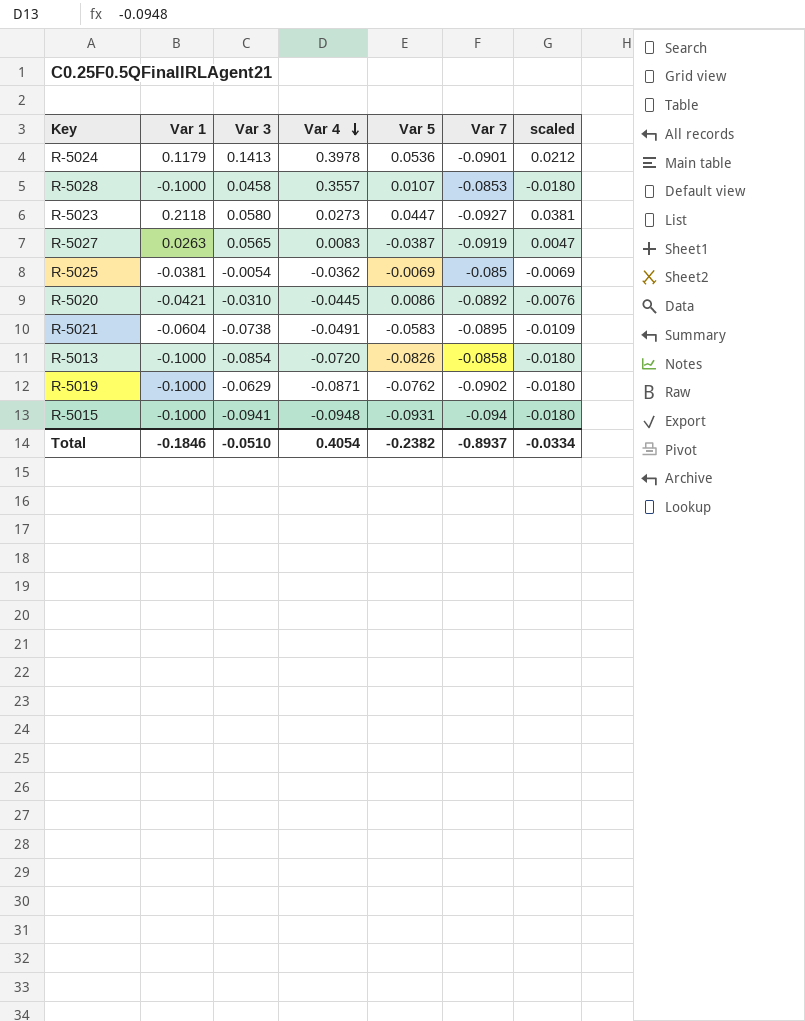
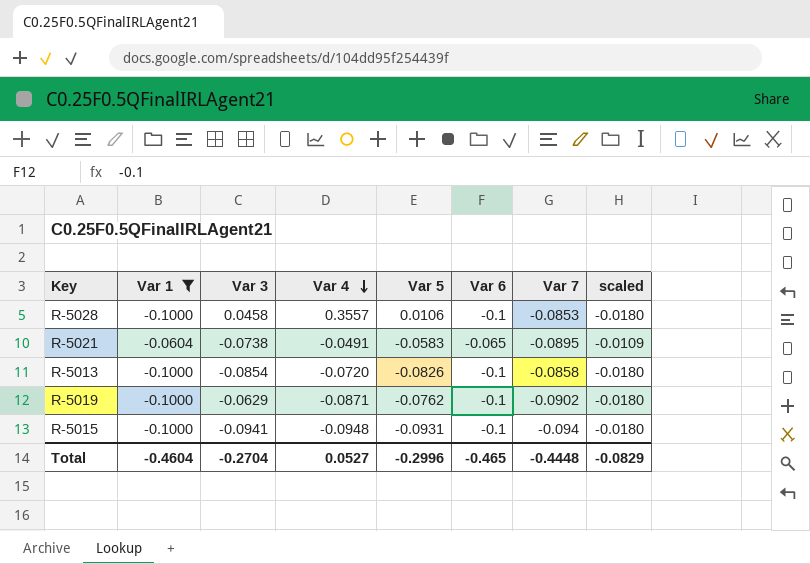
filter: none -> Var 1 <= -0.0604
column Var 6 | position: none -> 6
R-5028 | Var 5: 0.0107 -> 0.0106
Total | Var 1: -0.1846 -> -0.4604
Total | Var 3: -0.0510 -> -0.2704
Total | Var 4: 0.4054 -> 0.0527
Total | Var 5: -0.2382 -> -0.2996
Total | Var 7: -0.8937 -> -0.4448
Total | scaled: -0.0334 -> -0.0829

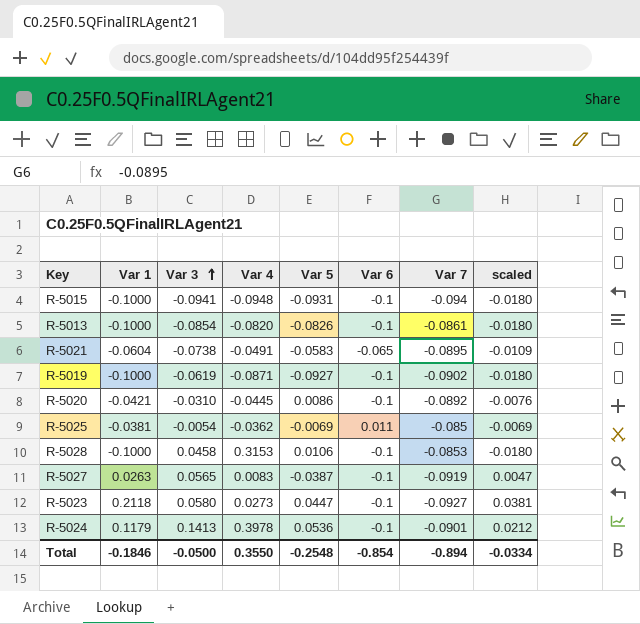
filter: Var 1 <= -0.0604 -> none
row order: Var 4 descending -> Var 3 ascending
R-5013 | Var 4: -0.0720 -> -0.0820
R-5013 | Var 7: -0.0858 -> -0.0861
R-5019 | Var 3: -0.0629 -> -0.0619
R-5019 | Var 5: -0.0762 -> -0.0927
R-5028 | Var 4: 0.3557 -> 0.3153
Total | Var 1: -0.4604 -> -0.1846
Total | Var 3: -0.2704 -> -0.0500
Total | Var 4: 0.0527 -> 0.3550
Total | Var 5: -0.2996 -> -0.2548
Total | Var 6: -0.465 -> -0.854
Total | Var 7: -0.4448 -> -0.894
Total | scaled: -0.0829 -> -0.0334

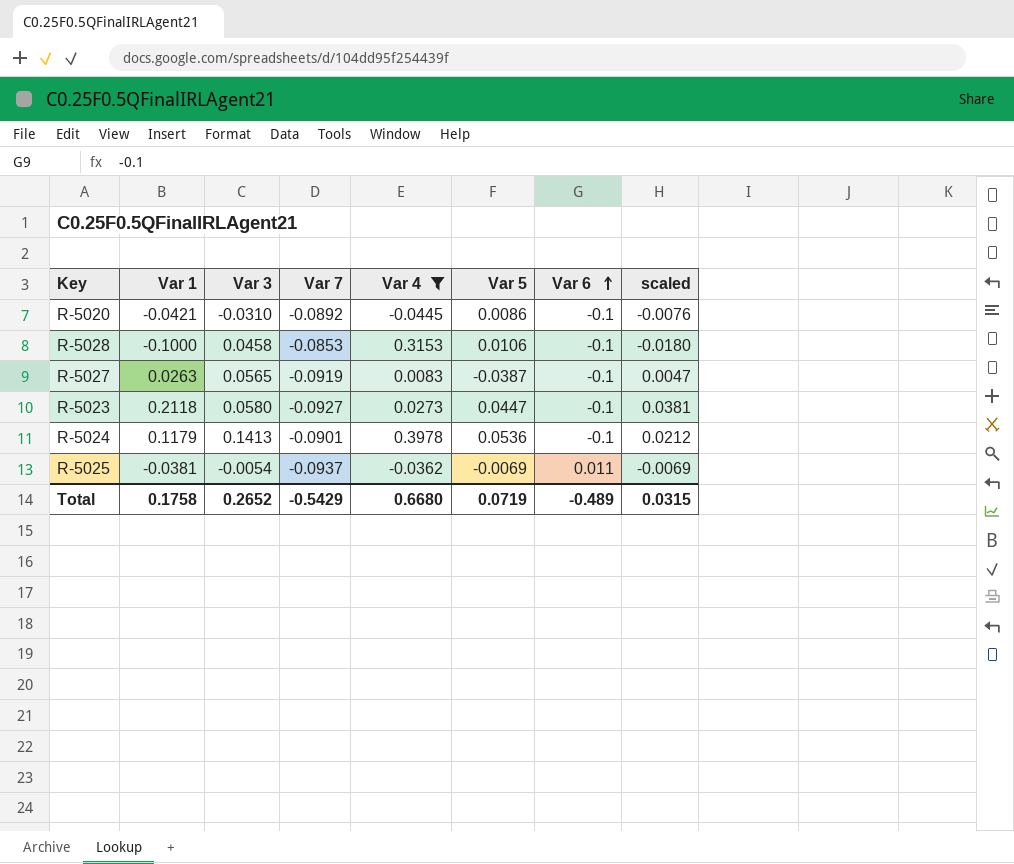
filter: none -> Var 4 >= -0.0445
row order: Var 3 ascending -> Var 6 ascending
column Var 7 | position: 7 -> 4
R-5025 | Var 7: -0.085 -> -0.0937
Total | Var 1: -0.1846 -> 0.1758
Total | Var 3: -0.0500 -> 0.2652
Total | Var 7: -0.894 -> -0.5429
Total | Var 4: 0.3550 -> 0.6680
Total | Var 5: -0.2548 -> 0.0719
Total | Var 6: -0.854 -> -0.489
Total | scaled: -0.0334 -> 0.0315

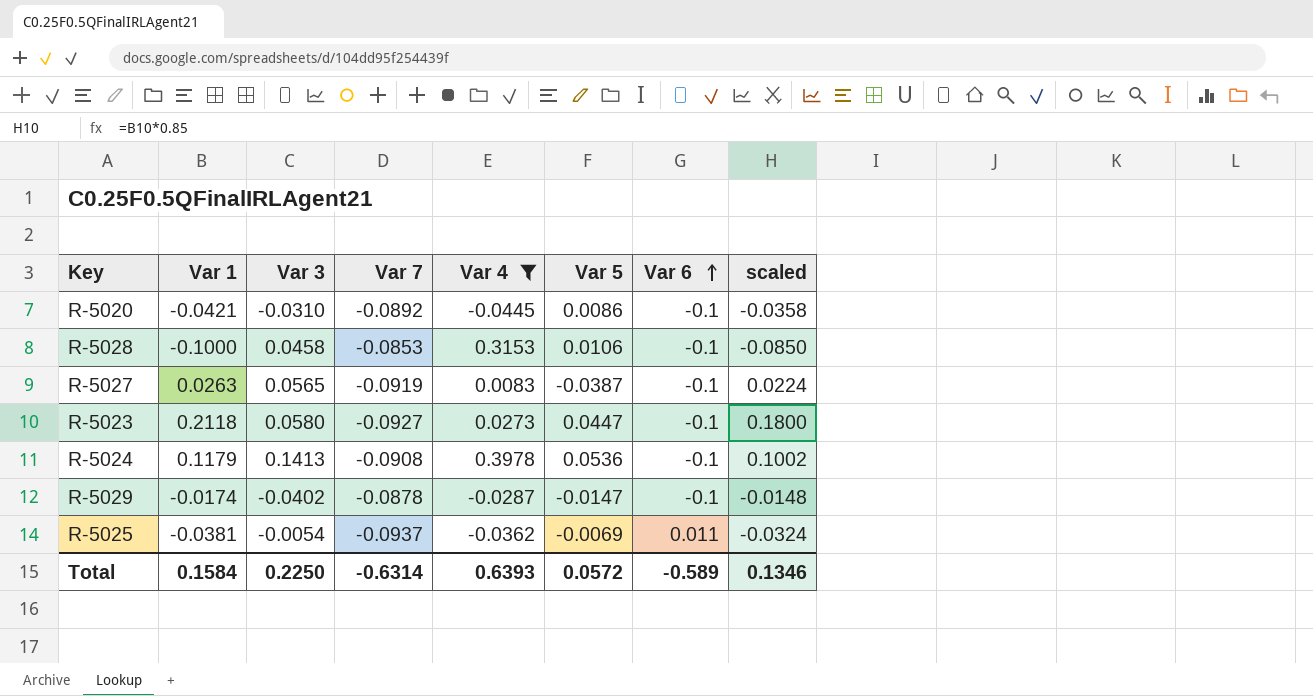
column scaled | formula: [Var 1] * 0.18 -> [Var 1] * 0.85
R-5024 | Var 7: -0.0901 -> -0.0908
row R-5029: none -> -0.0174 | -0.0402 | -0.0878 | -0.0287 | -0.0147 | -0.1 | -0.0148
Total | Var 1: 0.1758 -> 0.1584
Total | Var 3: 0.2652 -> 0.2250
Total | Var 7: -0.5429 -> -0.6314
Total | Var 4: 0.6680 -> 0.6393
Total | Var 5: 0.0719 -> 0.0572
Total | Var 6: -0.489 -> -0.589
Total | scaled: 0.0315 -> 0.1346

